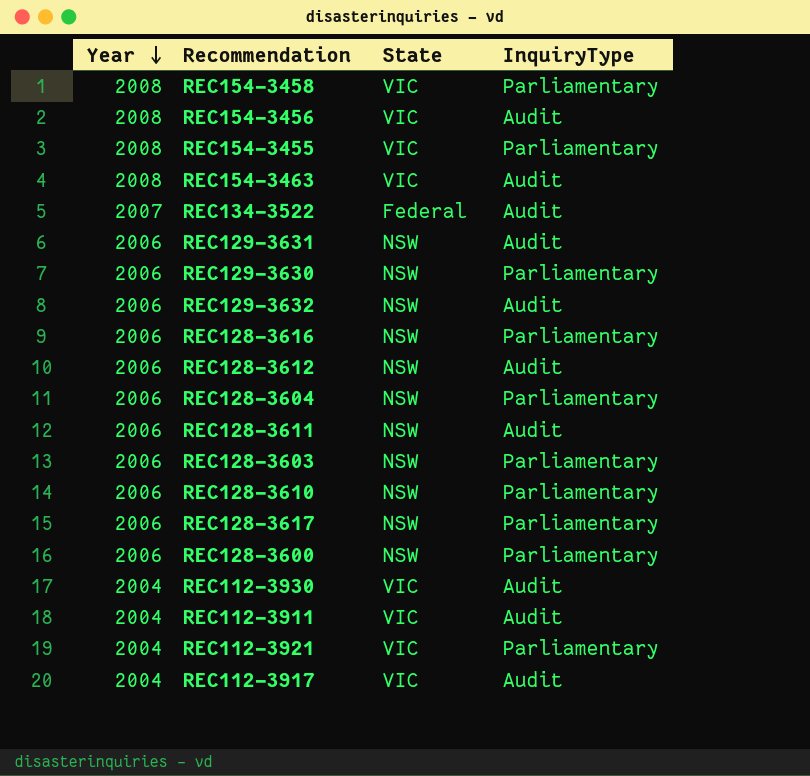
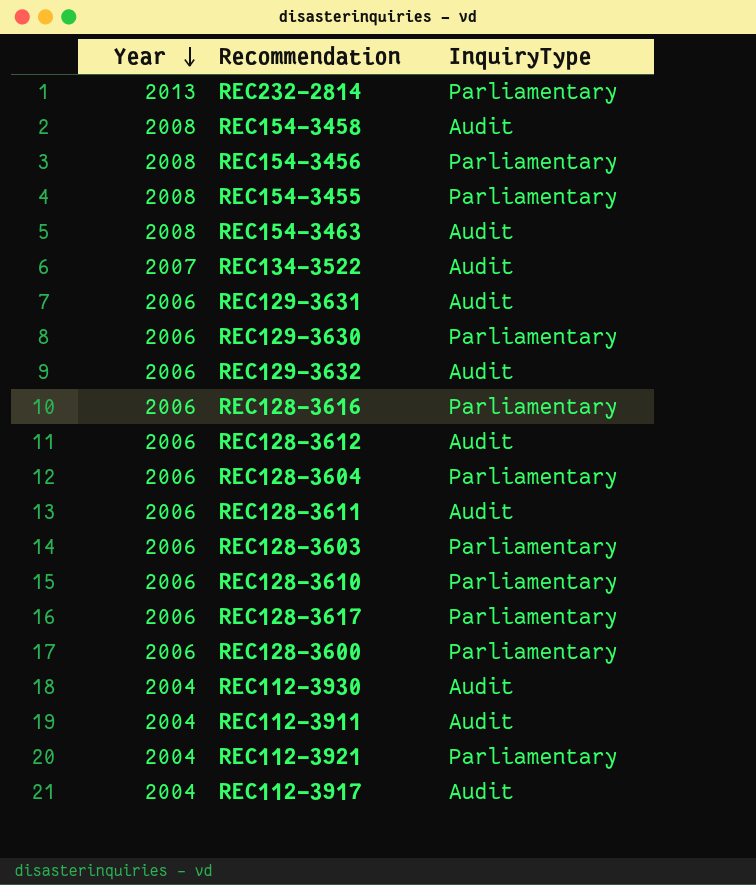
column State | position: 3 -> none
row REC232-2814: none -> 2013 | Parliamentary
REC154-3458 | InquiryType: Parliamentary -> Audit
REC154-3456 | InquiryType: Audit -> Parliamentary

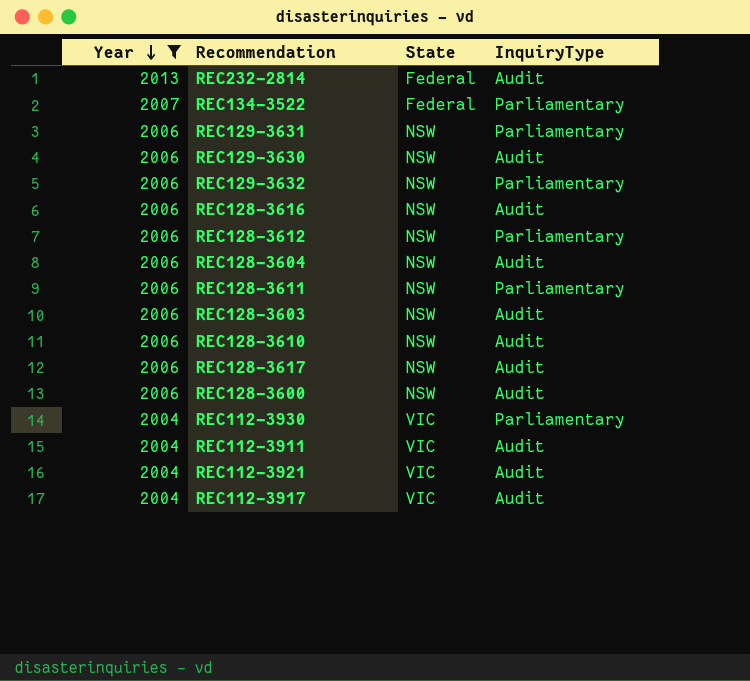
filter: none -> Year != 2008
column State | position: none -> 3
REC232-2814 | InquiryType: Parliamentary -> Audit
REC134-3522 | InquiryType: Audit -> Parliamentary
REC129-3631 | InquiryType: Audit -> Parliamentary
REC129-3630 | InquiryType: Parliamentary -> Audit
REC129-3632 | InquiryType: Audit -> Parliamentary
REC128-3616 | InquiryType: Parliamentary -> Audit
REC128-3612 | InquiryType: Audit -> Parliamentary
REC128-3604 | InquiryType: Parliamentary -> Audit
REC128-3611 | InquiryType: Audit -> Parliamentary
REC128-3603 | InquiryType: Parliamentary -> Audit
REC128-3610 | InquiryType: Parliamentary -> Audit
REC128-3617 | InquiryType: Parliamentary -> Audit
REC128-3600 | InquiryType: Parliamentary -> Audit
REC112-3930 | InquiryType: Audit -> Parliamentary
REC112-3921 | InquiryType: Parliamentary -> Audit

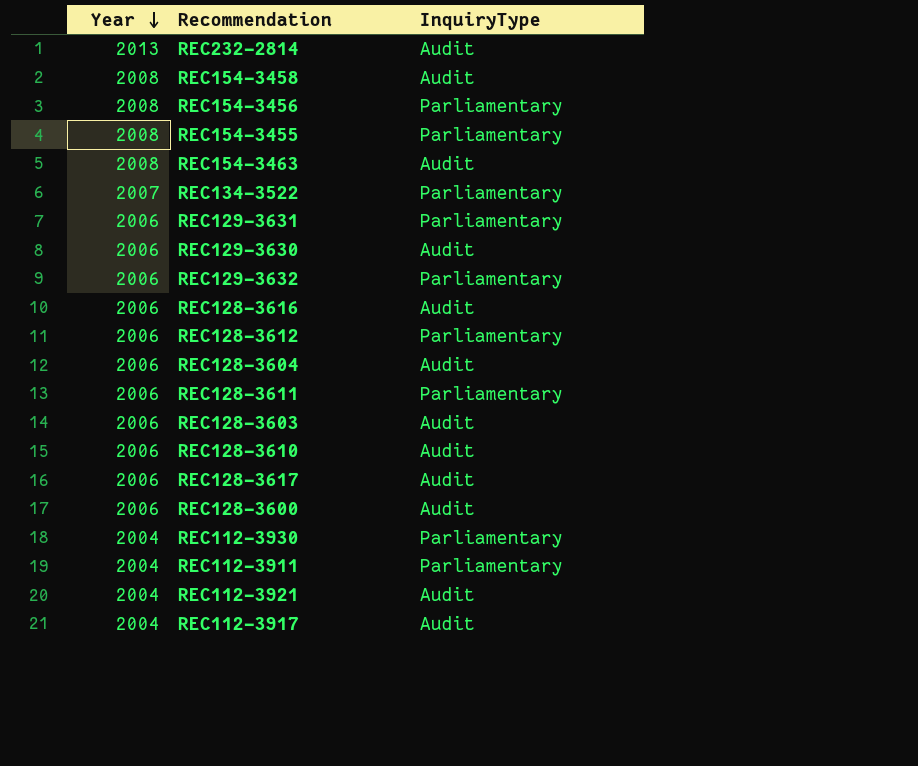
filter: Year != 2008 -> none
column State | position: 3 -> none
REC112-3911 | InquiryType: Audit -> Parliamentary

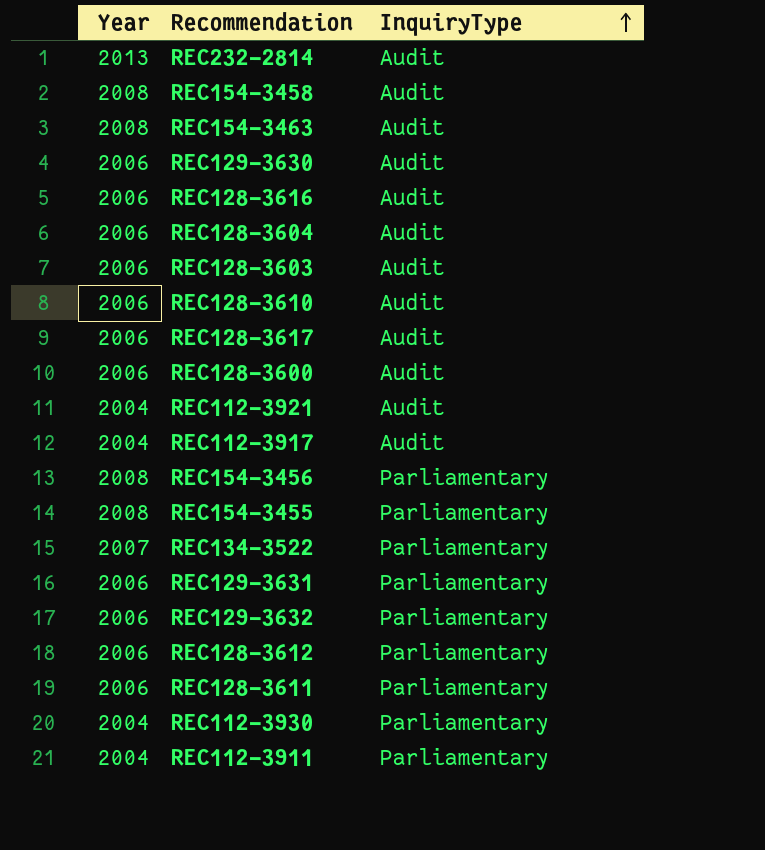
row order: Year descending -> InquiryType ascending

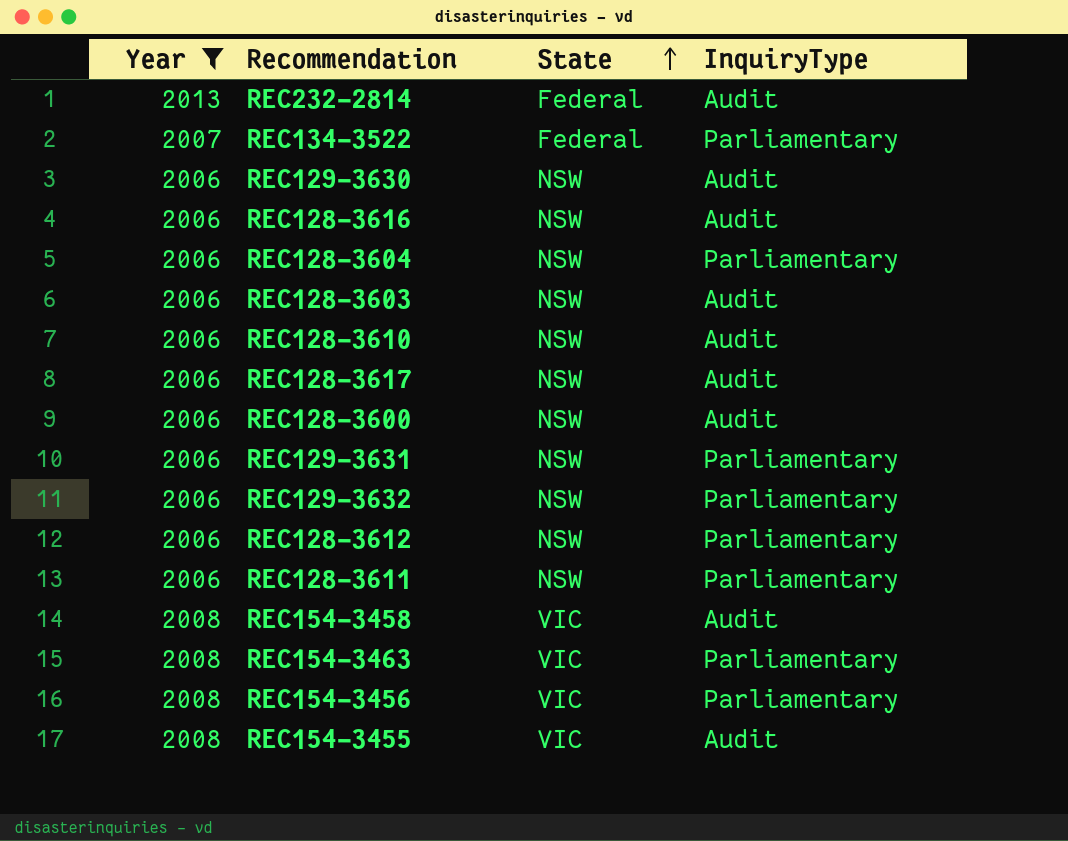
filter: none -> Year != 2004
row order: InquiryType ascending -> State ascending
column State | position: none -> 3
REC128-3604 | InquiryType: Audit -> Parliamentary
REC154-3463 | InquiryType: Audit -> Parliamentary
REC154-3455 | InquiryType: Parliamentary -> Audit

